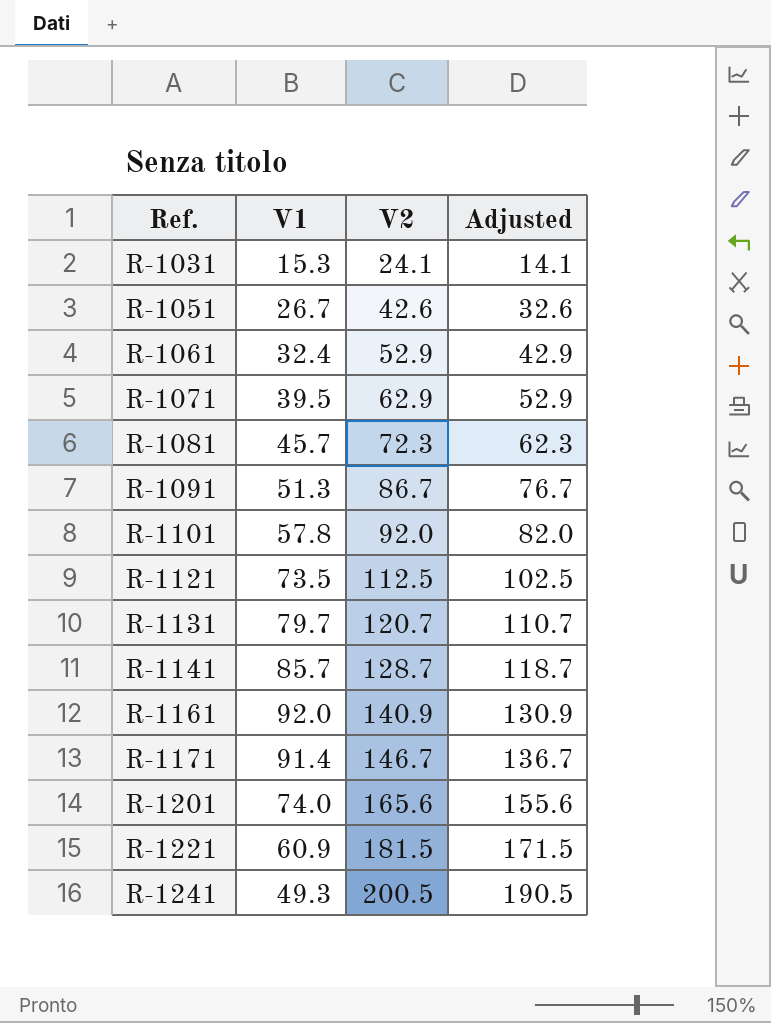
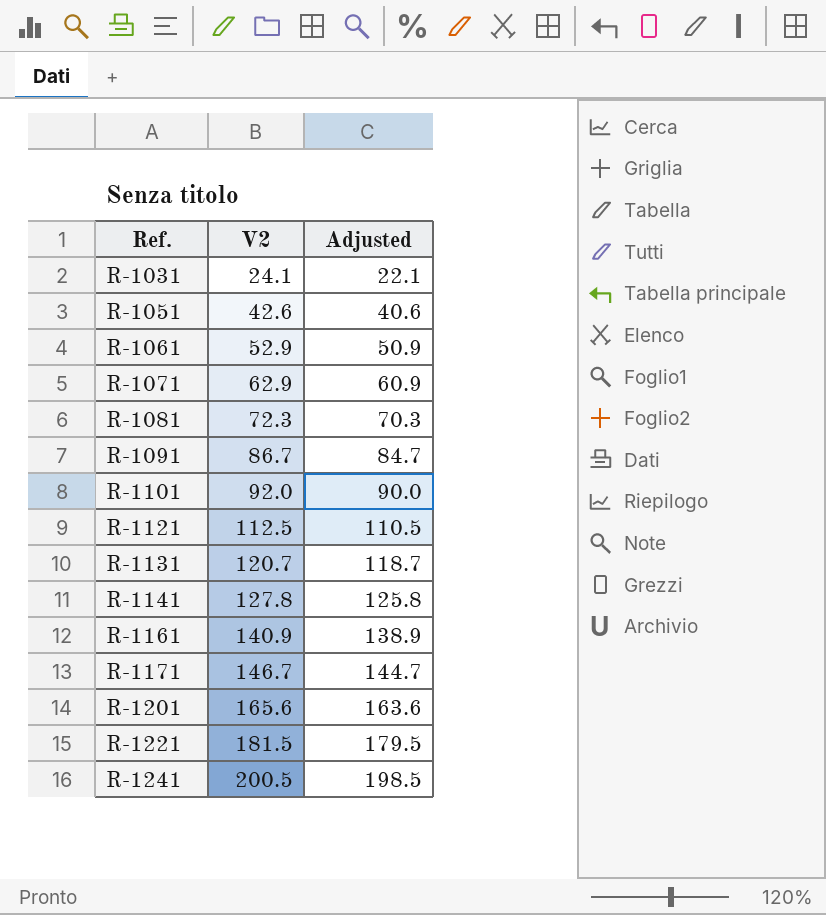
column V1 | position: 2 -> none
column Adjusted | formula: [V2] - 10 -> [V2] - 2
R-1141 | V2: 128.7 -> 127.8

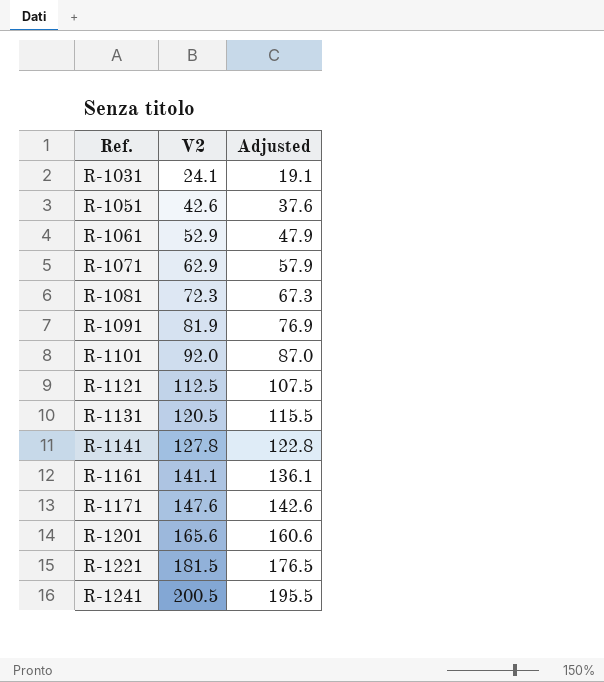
column Adjusted | formula: [V2] - 2 -> [V2] - 5
R-1091 | V2: 86.7 -> 81.9
R-1131 | V2: 120.7 -> 120.5
R-1161 | V2: 140.9 -> 141.1
R-1171 | V2: 146.7 -> 147.6

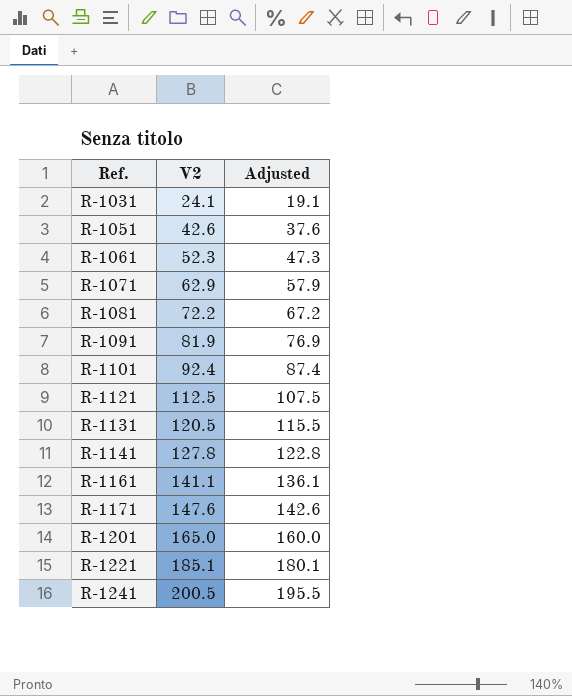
R-1061 | V2: 52.9 -> 52.3
R-1061 | Adjusted: 47.9 -> 47.3
R-1081 | V2: 72.3 -> 72.2
R-1081 | Adjusted: 67.3 -> 67.2
R-1101 | V2: 92.0 -> 92.4
R-1101 | Adjusted: 87.0 -> 87.4
R-1201 | V2: 165.6 -> 165.0
R-1201 | Adjusted: 160.6 -> 160.0
R-1221 | V2: 181.5 -> 185.1
R-1221 | Adjusted: 176.5 -> 180.1

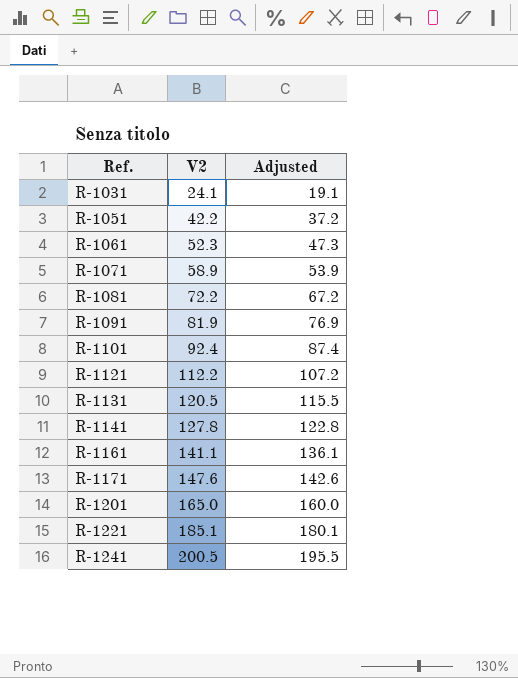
R-1051 | V2: 42.6 -> 42.2
R-1051 | Adjusted: 37.6 -> 37.2
R-1071 | V2: 62.9 -> 58.9
R-1071 | Adjusted: 57.9 -> 53.9
R-1121 | V2: 112.5 -> 112.2
R-1121 | Adjusted: 107.5 -> 107.2

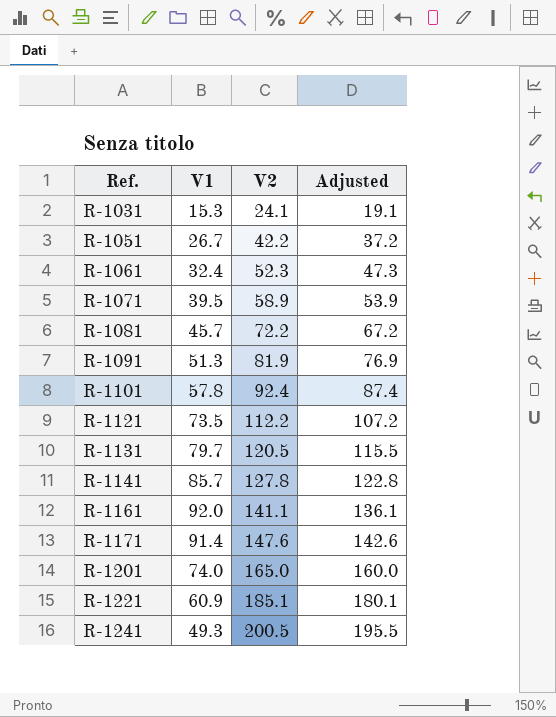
column V1 | position: none -> 2

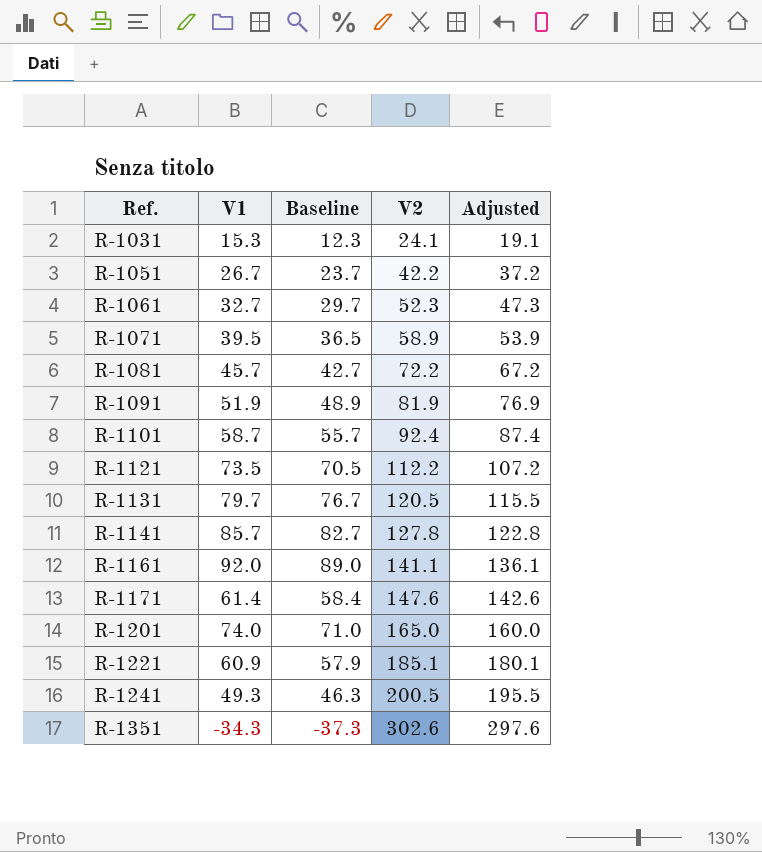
column Baseline | formula: none -> [V1] - 3
R-1061 | V1: 32.4 -> 32.7
R-1091 | V1: 51.3 -> 51.9
R-1101 | V1: 57.8 -> 58.7
R-1171 | V1: 91.4 -> 61.4
row R-1351: none -> -34.3 | -37.3 | 302.6 | 297.6

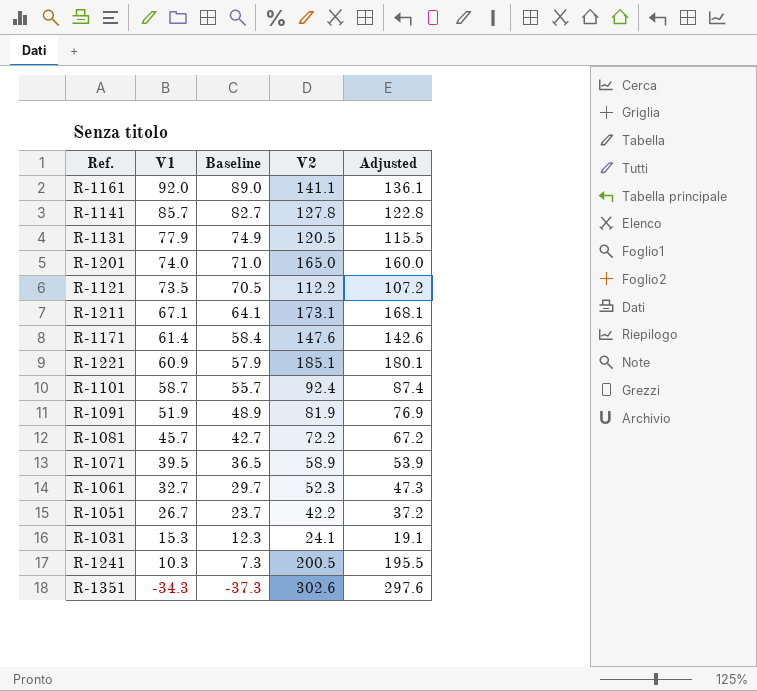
row order: Ref. ascending -> V1 descending
R-1131 | V1: 79.7 -> 77.9
R-1131 | Baseline: 76.7 -> 74.9
row R-1211: none -> 67.1 | 64.1 | 173.1 | 168.1
R-1241 | V1: 49.3 -> 10.3
R-1241 | Baseline: 46.3 -> 7.3

